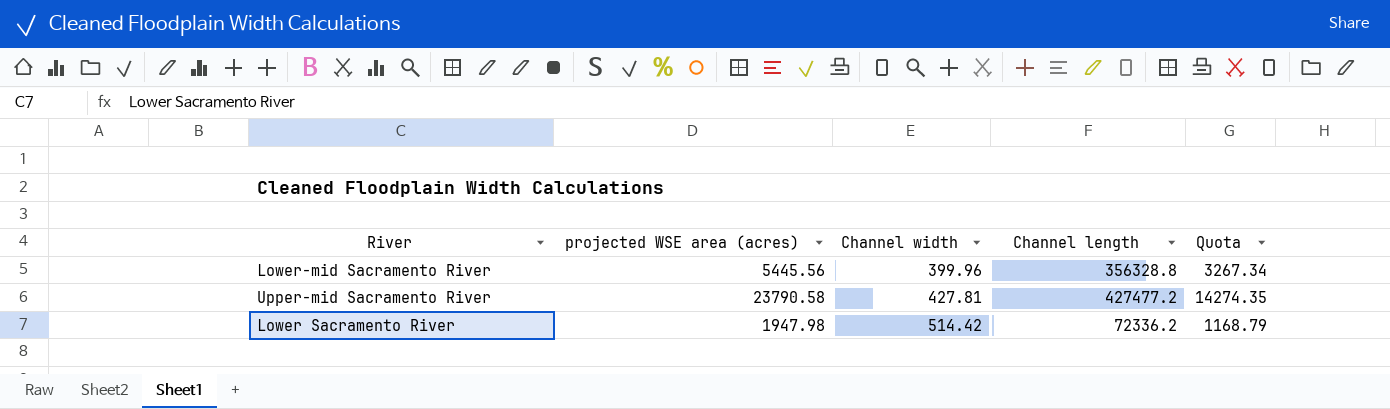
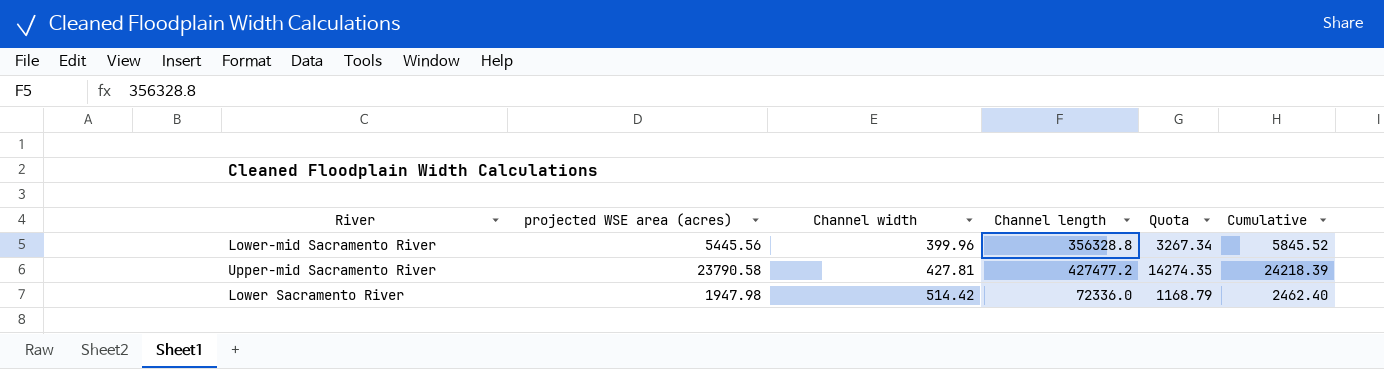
column Cumulative | formula: none -> [projected WSE area (acres)] + [Channel width]
Lower Sacramento River | Channel length: 72336.2 -> 72336.0

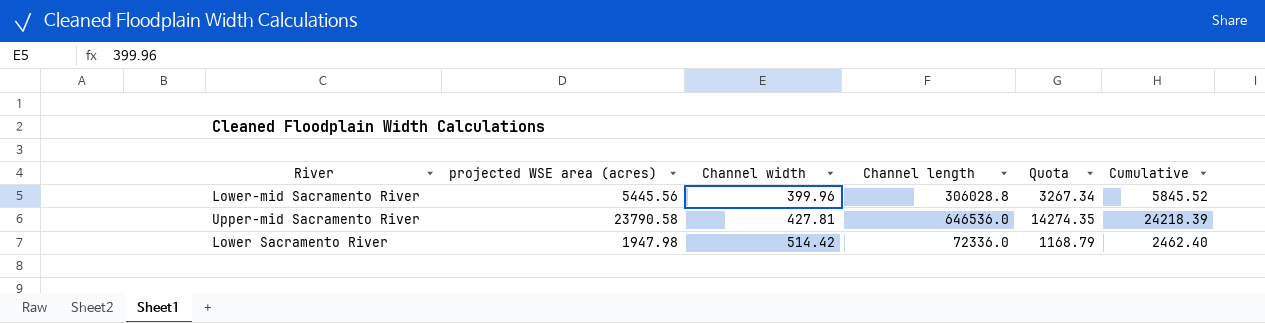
Lower-mid Sacramento River | Channel length: 356328.8 -> 306028.8
Upper-mid Sacramento River | Channel length: 427477.2 -> 646536.0

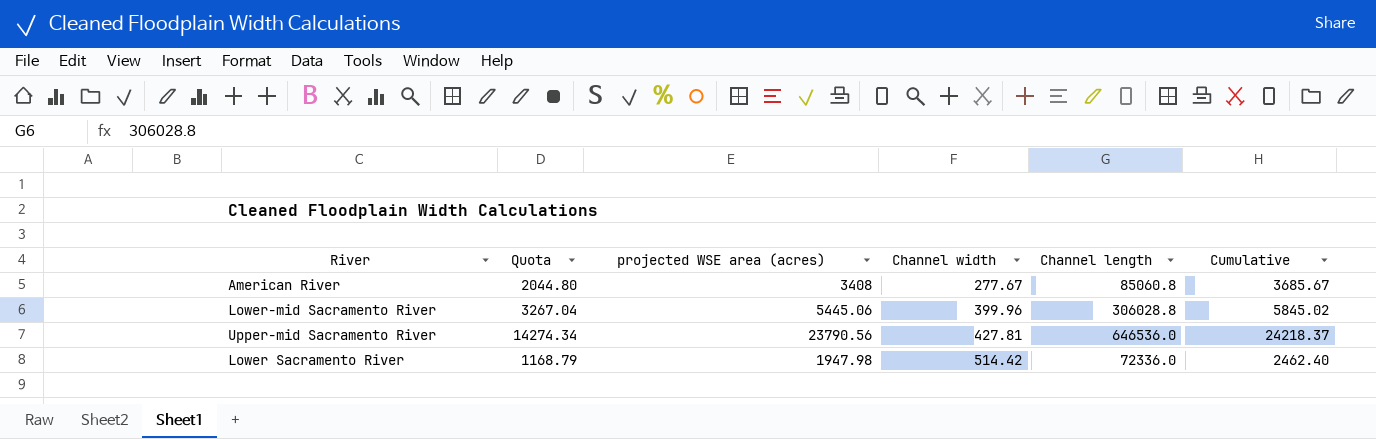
column Quota | position: 5 -> 2
row American River: none -> 2044.80 | 3408 | 277.67 | 85060.8 | 3685.67
Lower-mid Sacramento River | Quota: 3267.34 -> 3267.04
Lower-mid Sacramento River | projected WSE area (acres): 5445.56 -> 5445.06
Lower-mid Sacramento River | Cumulative: 5845.52 -> 5845.02
Upper-mid Sacramento River | Quota: 14274.35 -> 14274.34
Upper-mid Sacramento River | projected WSE area (acres): 23790.58 -> 23790.56
Upper-mid Sacramento River | Cumulative: 24218.39 -> 24218.37

